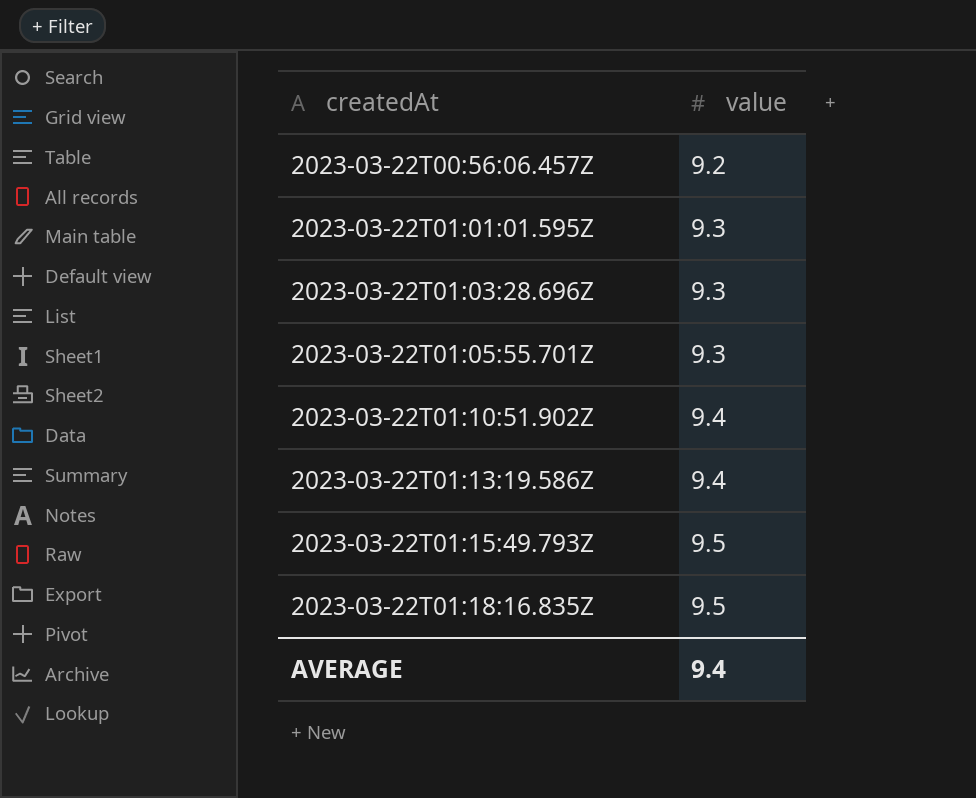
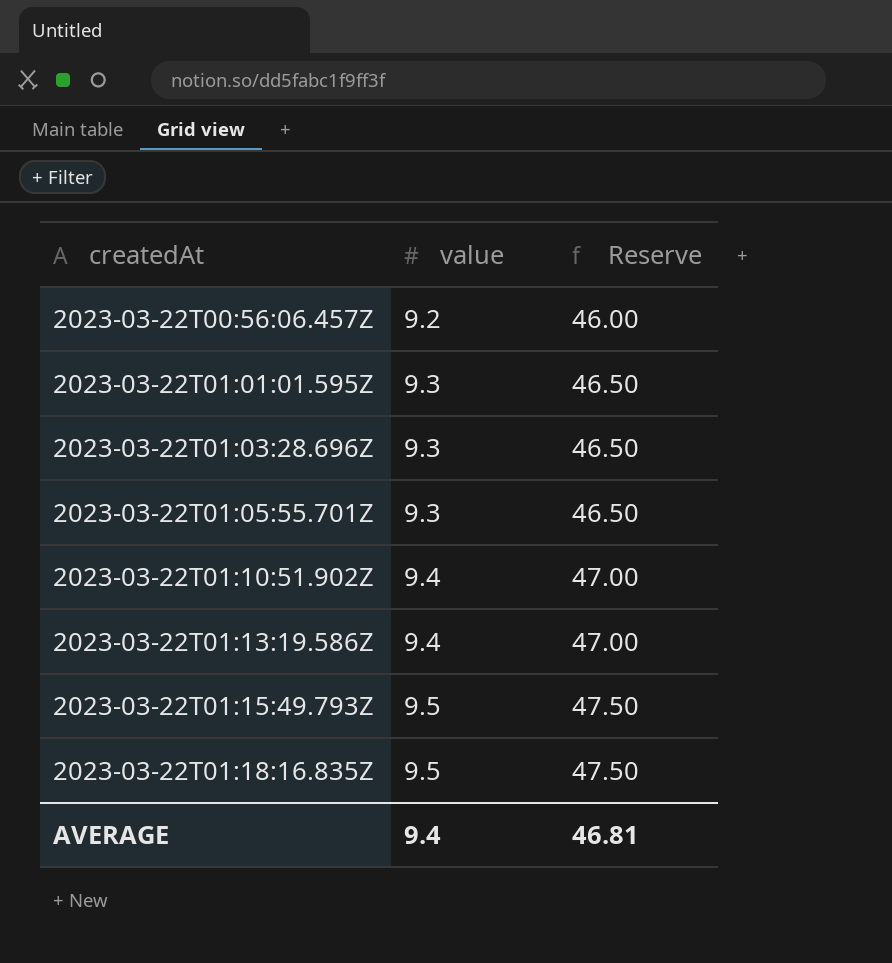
column Reserve | formula: none -> [value] * 5

